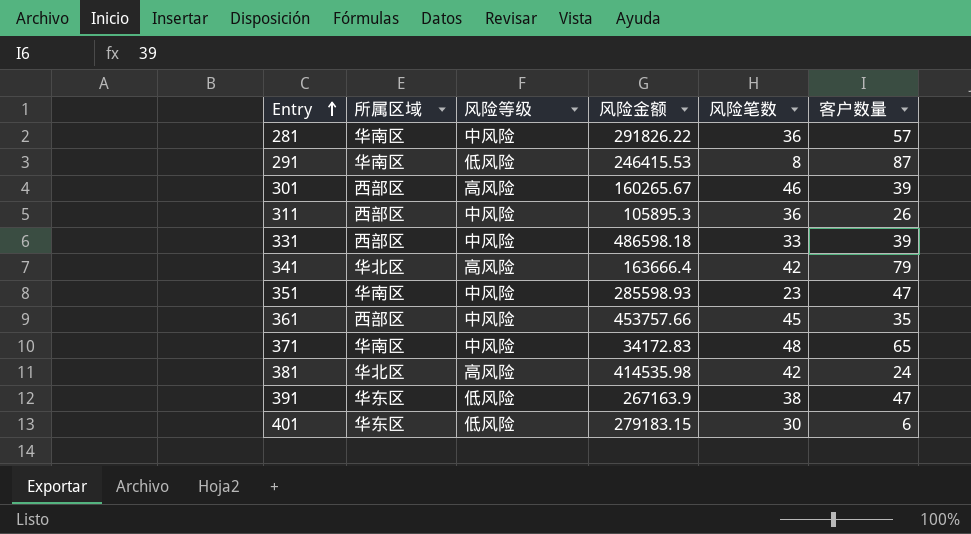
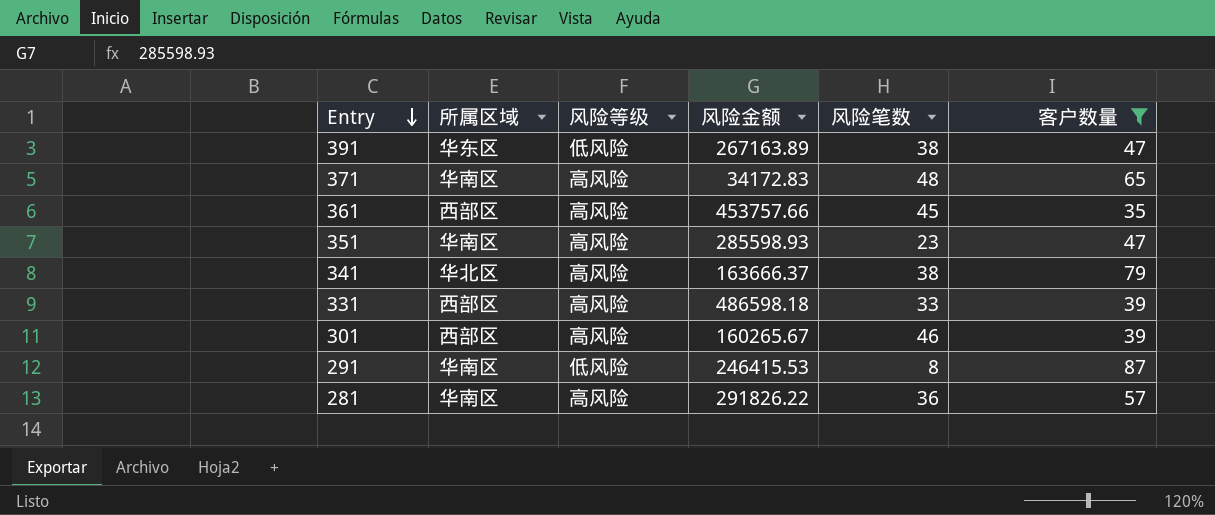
filter: none -> 客户数量 >= 35
row order: Entry ascending -> Entry descending
391 | 风险金额: 267163.9 -> 267163.89
371 | 风险等级: 中风险 -> 高风险
361 | 风险等级: 中风险 -> 高风险
351 | 风险等级: 中风险 -> 高风险
341 | 风险金额: 163666.4 -> 163666.37
341 | 风险笔数: 42 -> 38
331 | 风险等级: 中风险 -> 高风险
281 | 风险等级: 中风险 -> 高风险

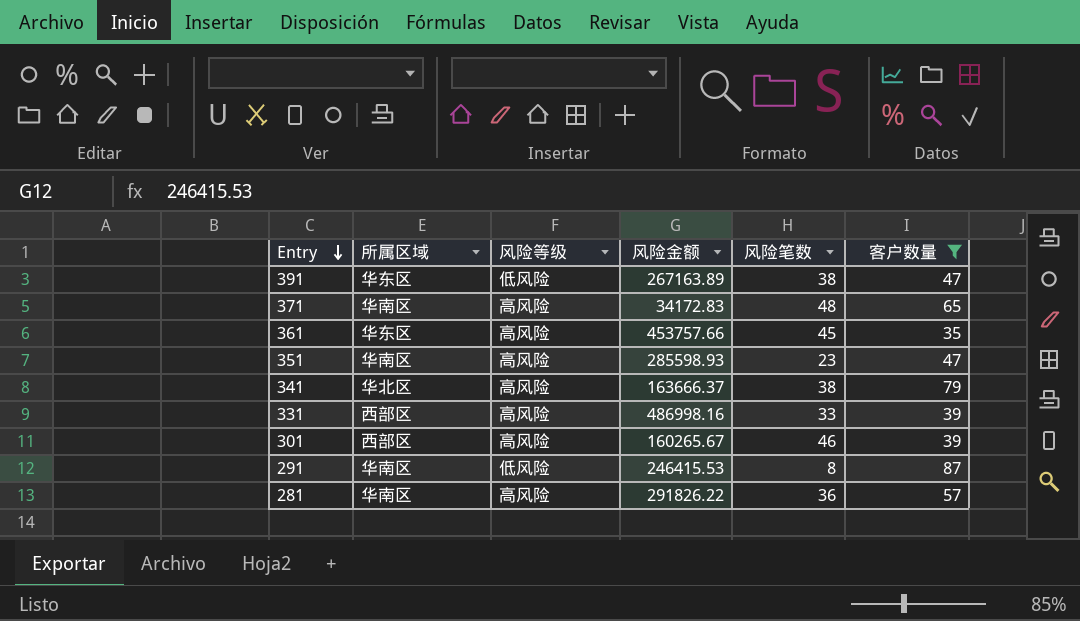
361 | 所属区域: 西部区 -> 华东区
331 | 风险金额: 486598.18 -> 486998.16

